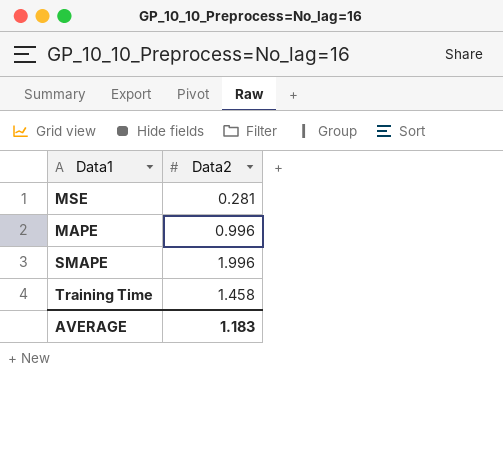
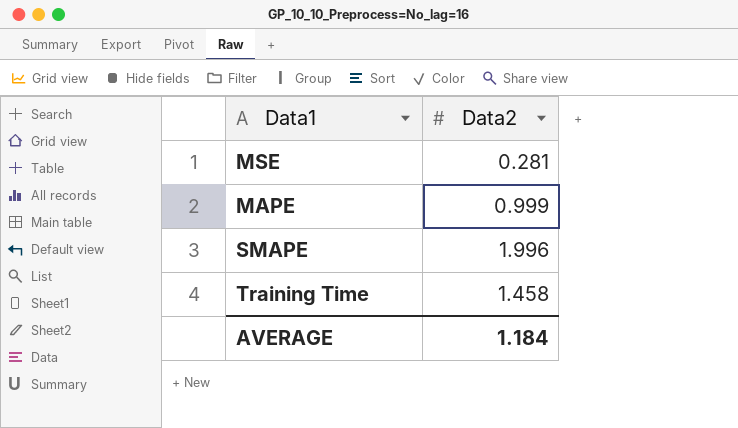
MAPE | Data2: 0.996 -> 0.999
AVERAGE | Data2: 1.183 -> 1.184

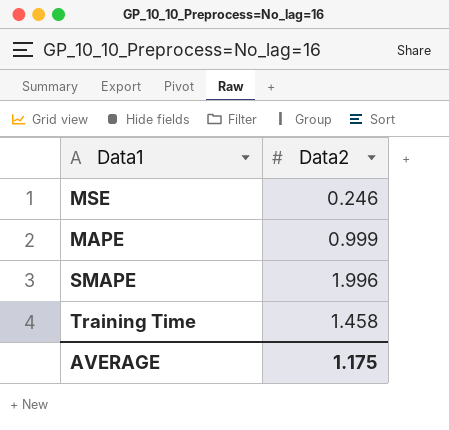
MSE | Data2: 0.281 -> 0.246
AVERAGE | Data2: 1.184 -> 1.175

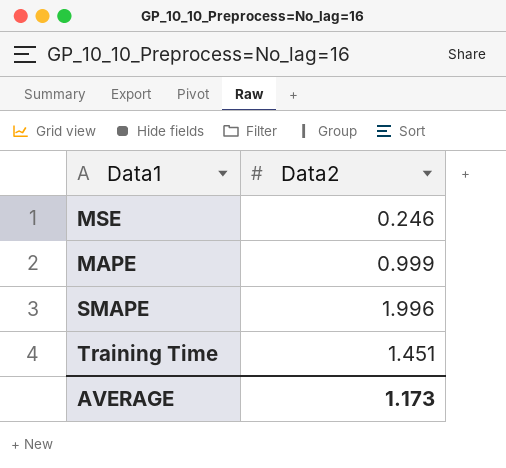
Training Time | Data2: 1.458 -> 1.451
AVERAGE | Data2: 1.175 -> 1.173

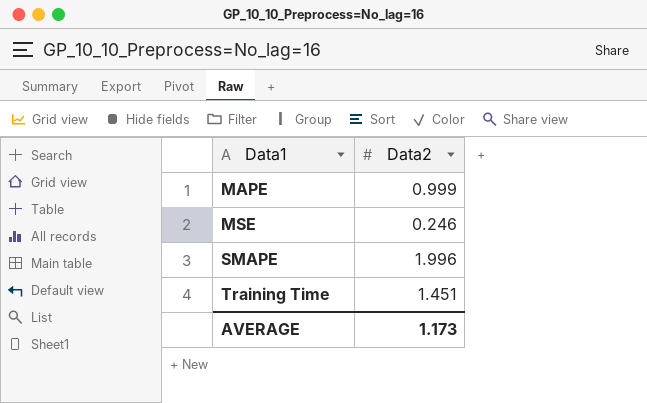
row order: none -> Data1 ascending

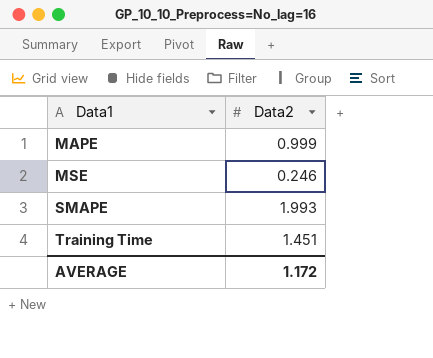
SMAPE | Data2: 1.996 -> 1.993
AVERAGE | Data2: 1.173 -> 1.172

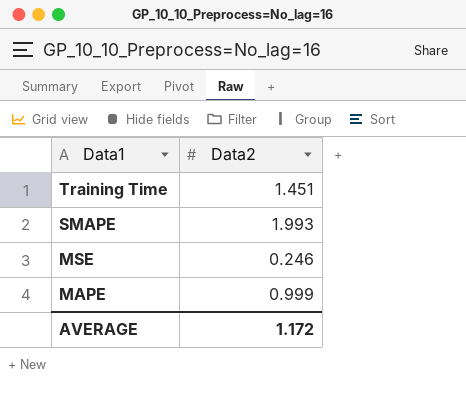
row order: Data1 ascending -> Data1 descending

